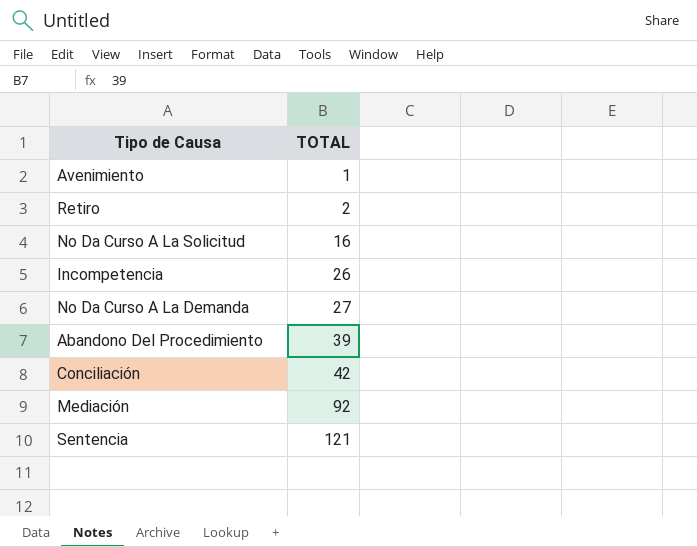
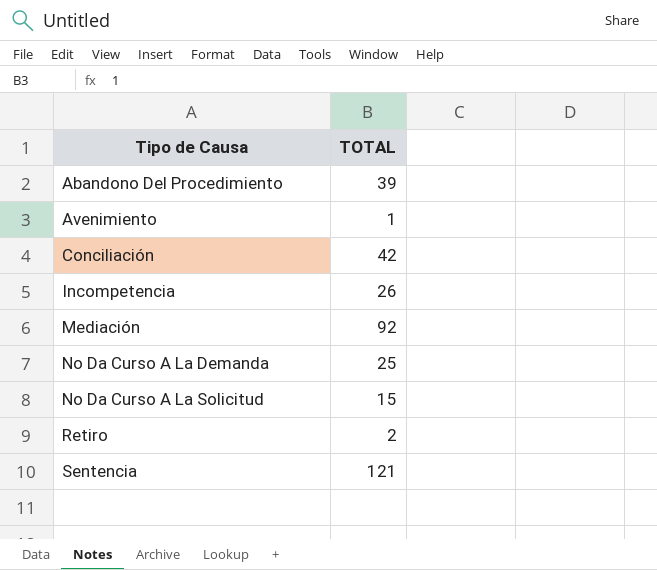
row order: TOTAL ascending -> Tipo de Causa ascending
No Da Curso A La Demanda | TOTAL: 27 -> 25
No Da Curso A La Solicitud | TOTAL: 16 -> 15

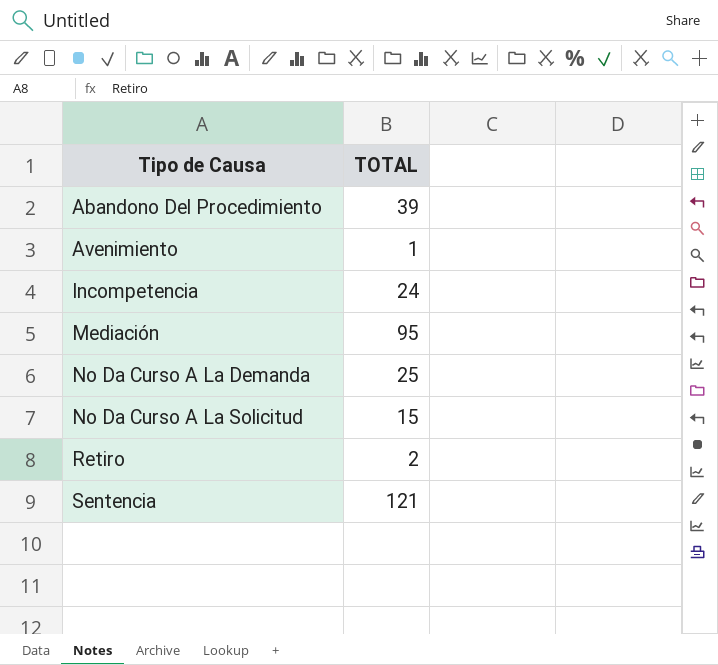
row Conciliación: 42 -> none
Incompetencia | TOTAL: 26 -> 24
Mediación | TOTAL: 92 -> 95

